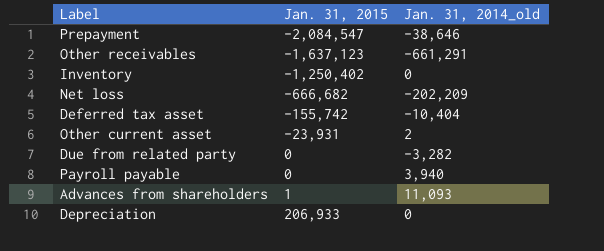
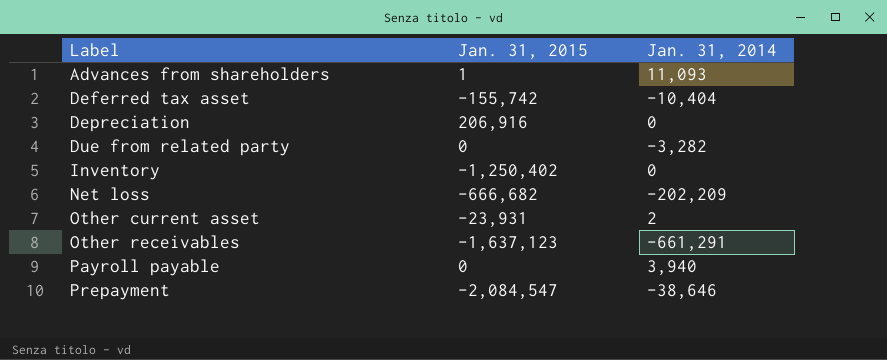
row order: Jan. 31, 2015 ascending -> Label ascending
column name: Jan. 31, 2014_old -> Jan. 31, 2014
Depreciation | Jan. 31, 2015: 206,933 -> 206,916

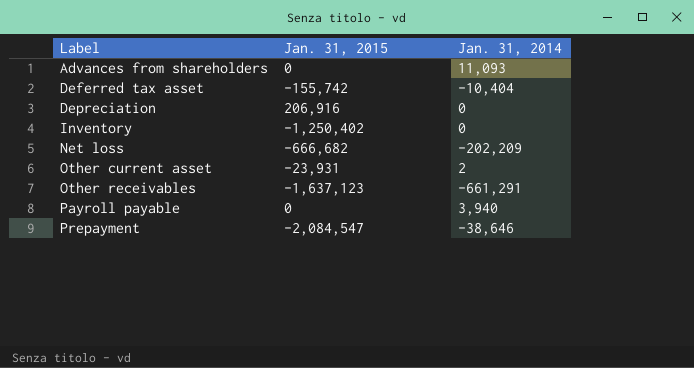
row Due from related party: 0 | -3,282 -> none
Advances from shareholders | Jan. 31, 2015: 1 -> 0

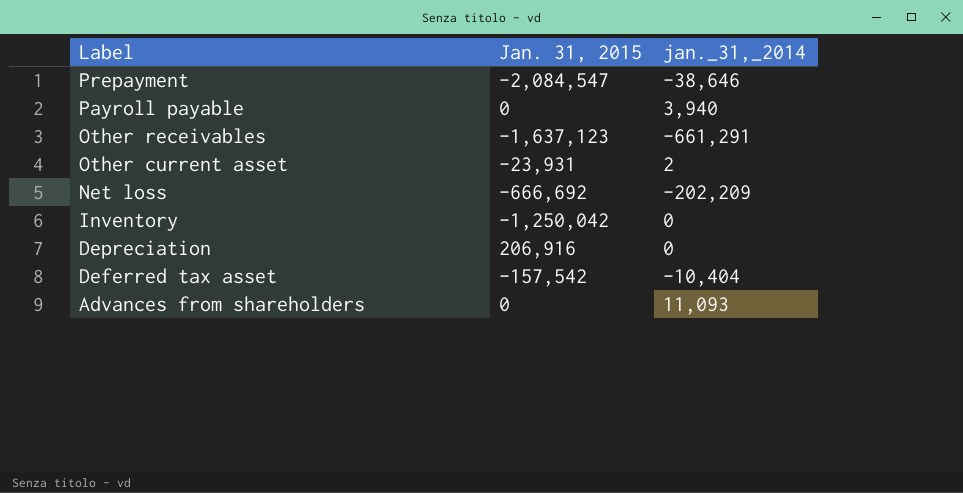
row order: Label ascending -> Label descending
column name: Jan. 31, 2014 -> jan._31,_2014
Net loss | Jan. 31, 2015: -666,682 -> -666,692
Inventory | Jan. 31, 2015: -1,250,402 -> -1,250,042
Deferred tax asset | Jan. 31, 2015: -155,742 -> -157,542

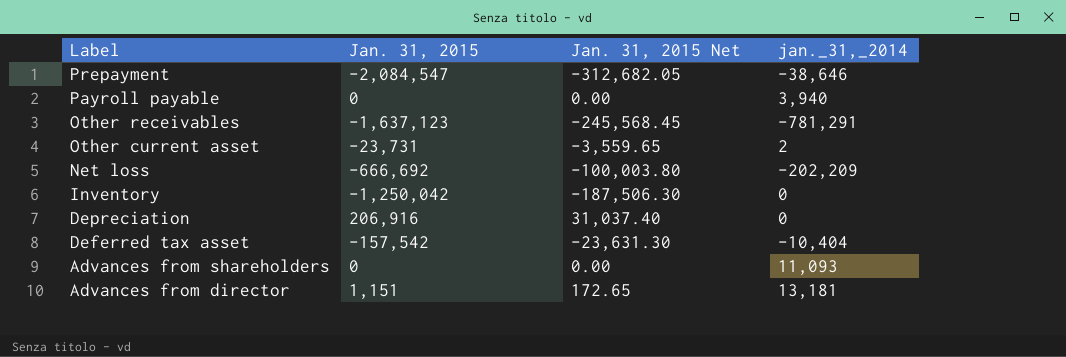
column Jan. 31, 2015 Net | formula: none -> [Jan. 31, 2015] * 0.15
Other receivables | jan._31,_2014: -661,291 -> -781,291
Other current asset | Jan. 31, 2015: -23,931 -> -23,731
row Advances from director: none -> 1,151 | 172.65 | 13,181

